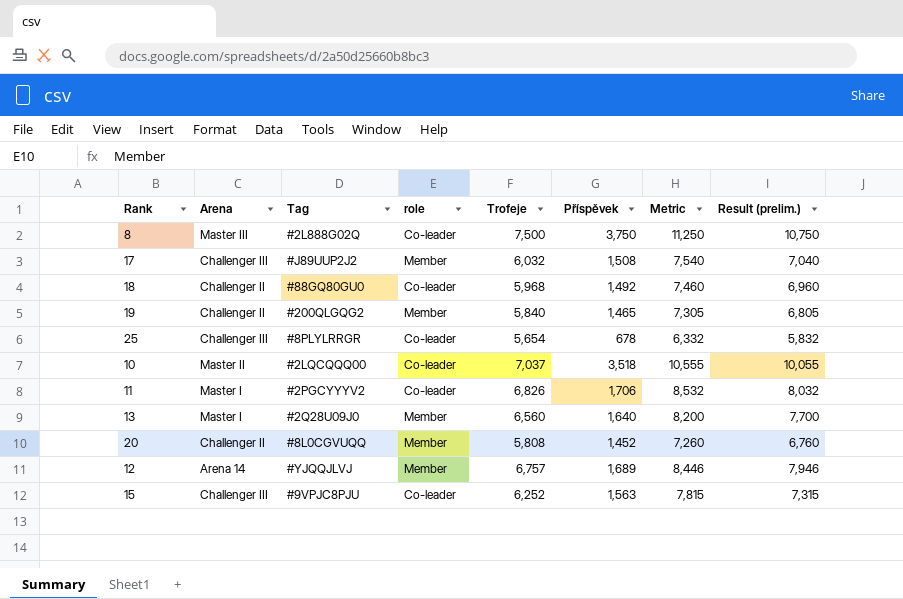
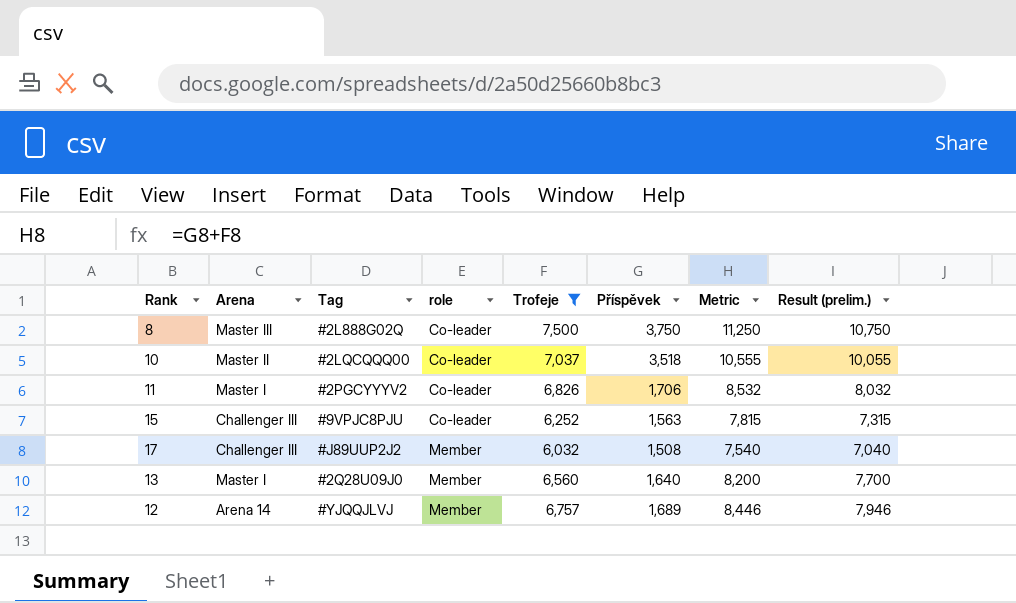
filter: none -> Trofeje >= 6,032
row order: none -> role ascending

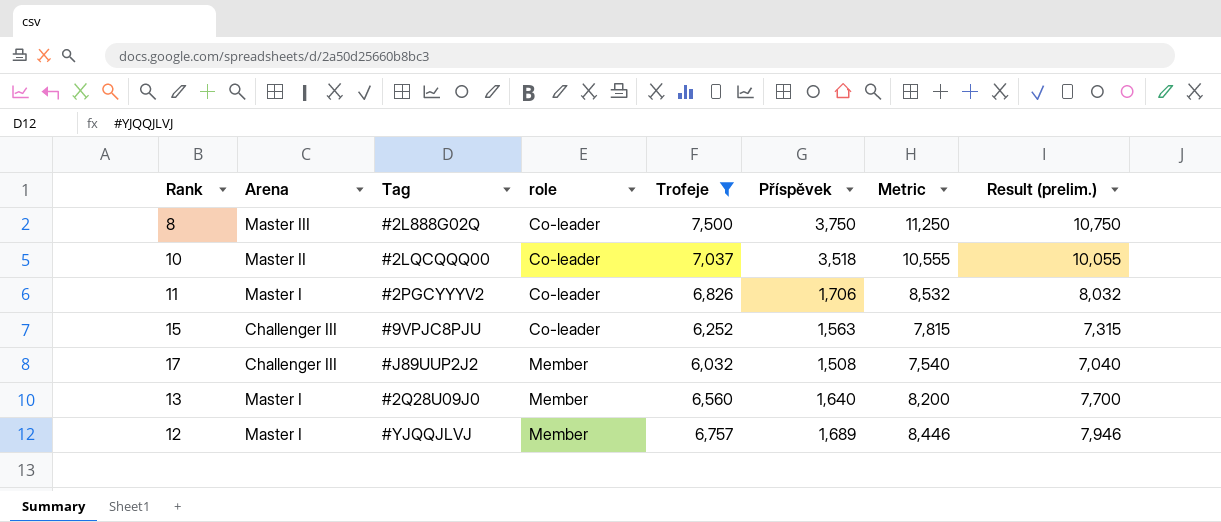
12 | Arena: Arena 14 -> Master I

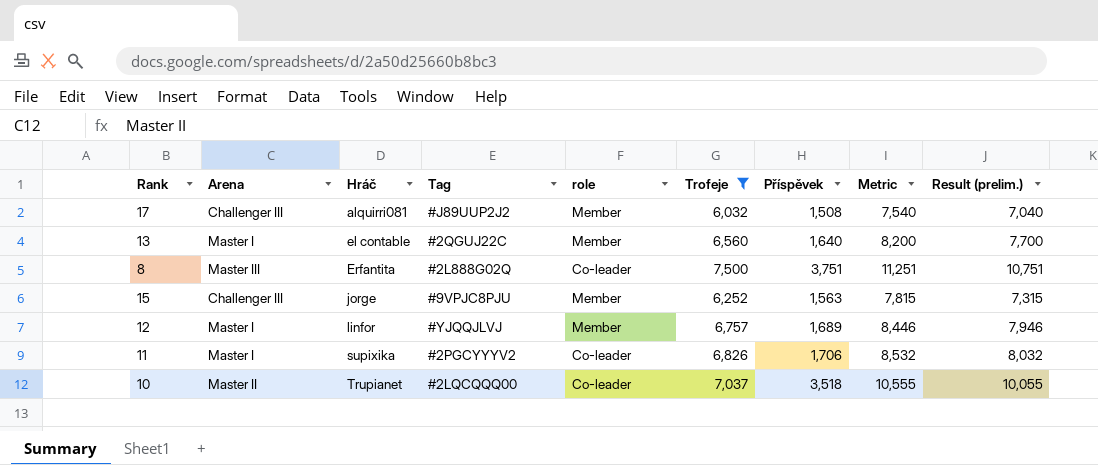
row order: role ascending -> Hráč ascending
column Hráč | position: none -> 3
13 | Tag: #2Q28U09J0 -> #2QGUJ22C
8 | Příspěvek: 3,750 -> 3,751
8 | Metric: 11,250 -> 11,251
8 | Result (prelim.): 10,750 -> 10,751
15 | role: Co-leader -> Member

